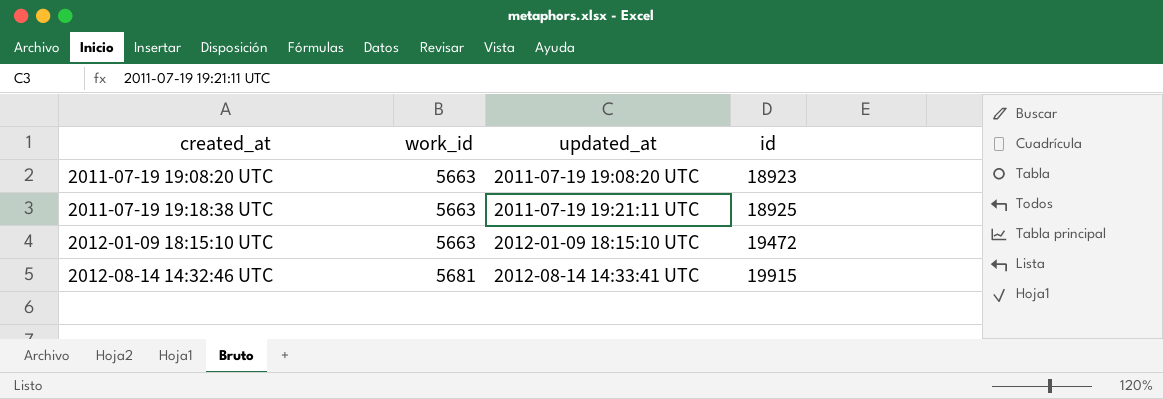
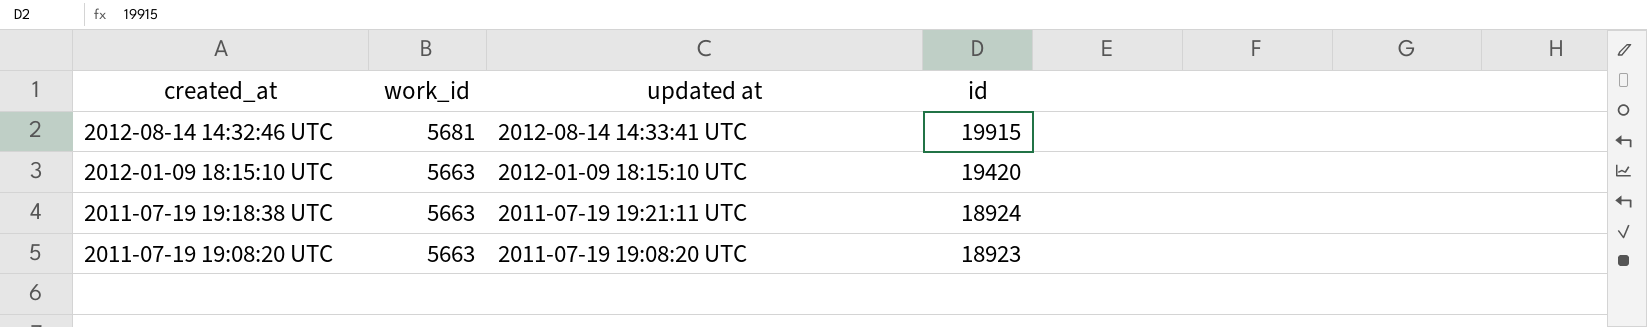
row order: created_at ascending -> created_at descending
column name: updated_at -> updated at
2012-01-09 18:15:10 UTC | id: 19472 -> 19420
2011-07-19 19:18:38 UTC | id: 18925 -> 18924

